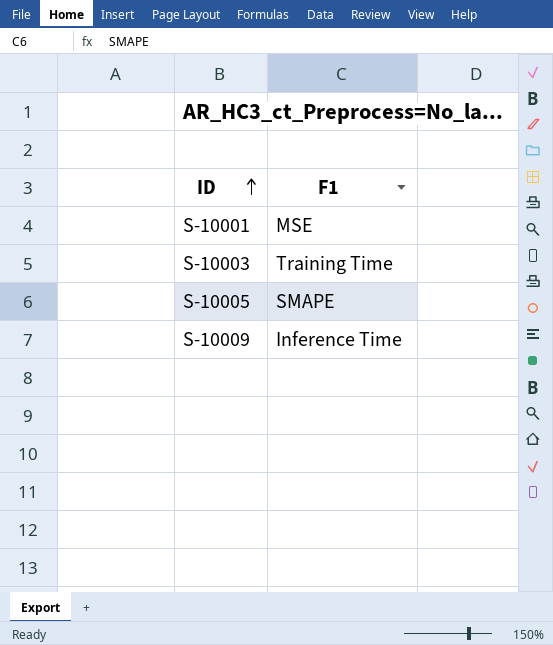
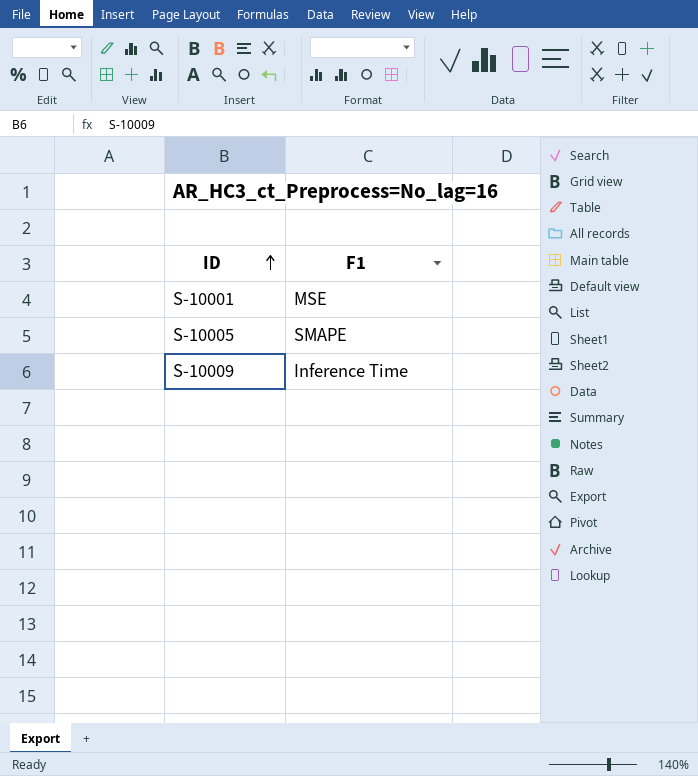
row S-10003: Training Time -> none

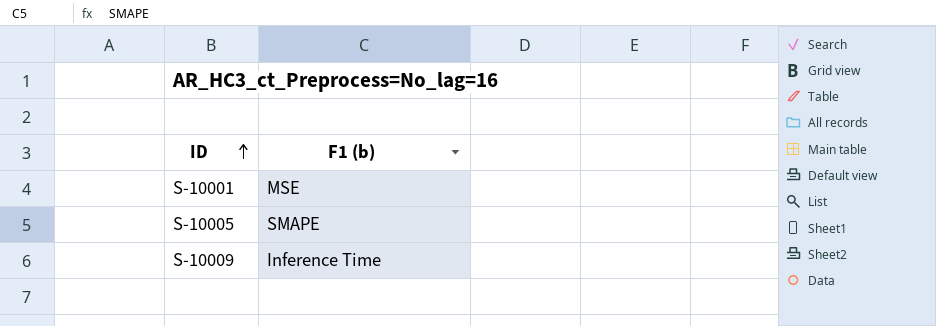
column name: F1 -> F1 (b)

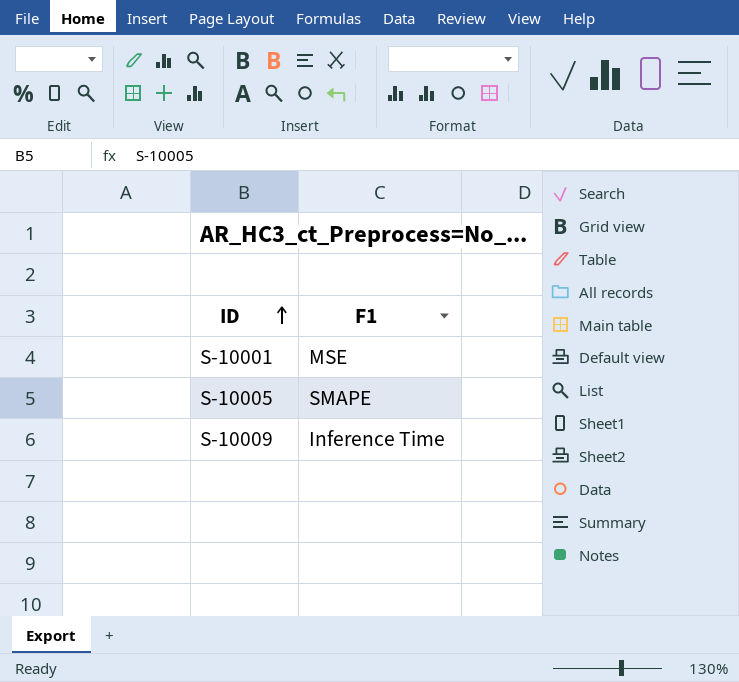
column name: F1 (b) -> F1

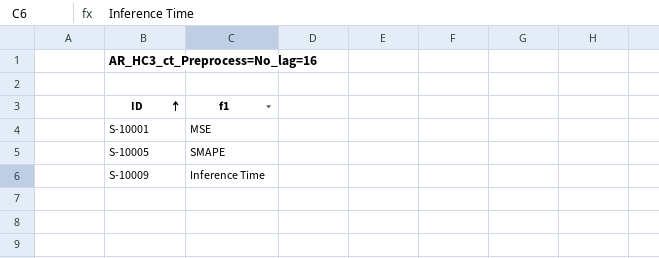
column name: F1 -> f1

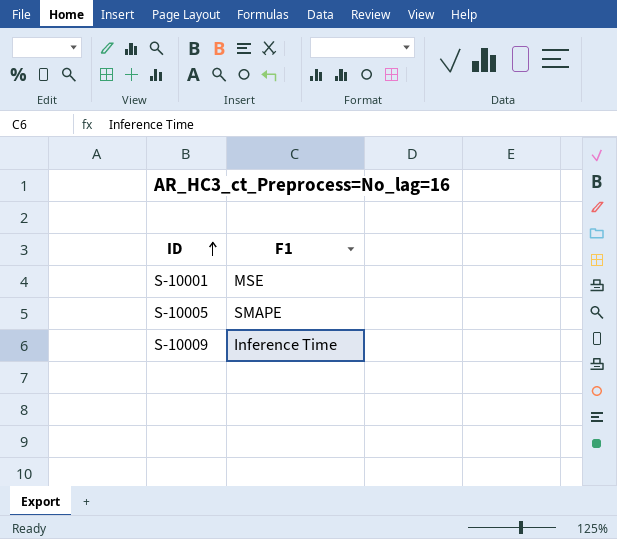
column name: f1 -> F1

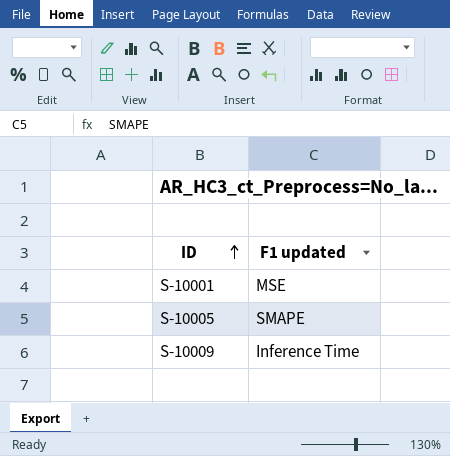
column name: F1 -> F1 updated

